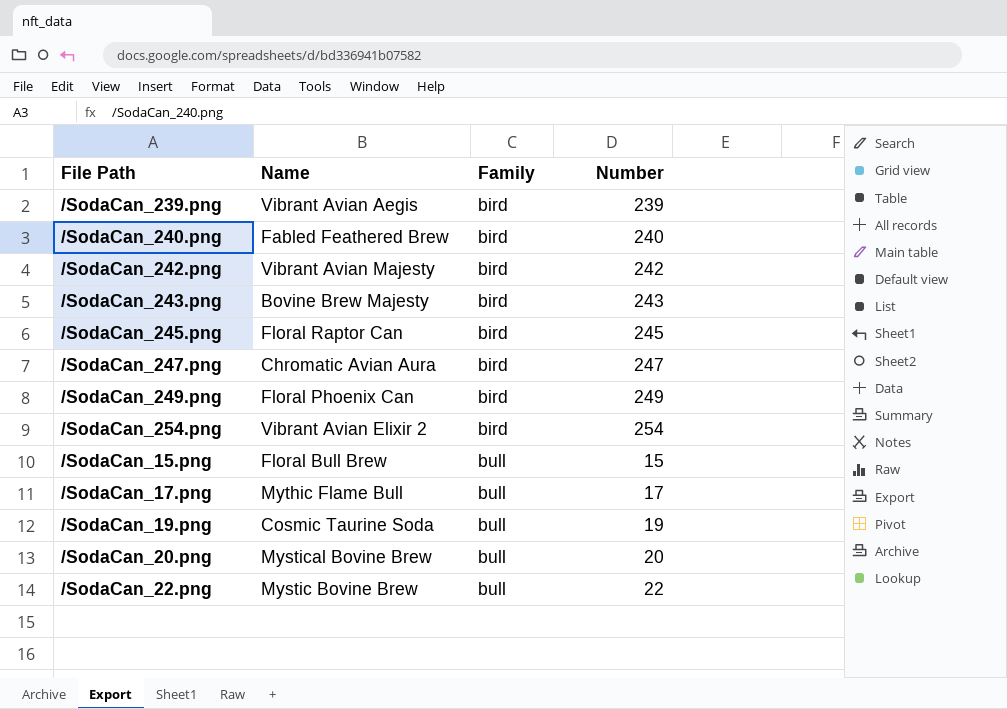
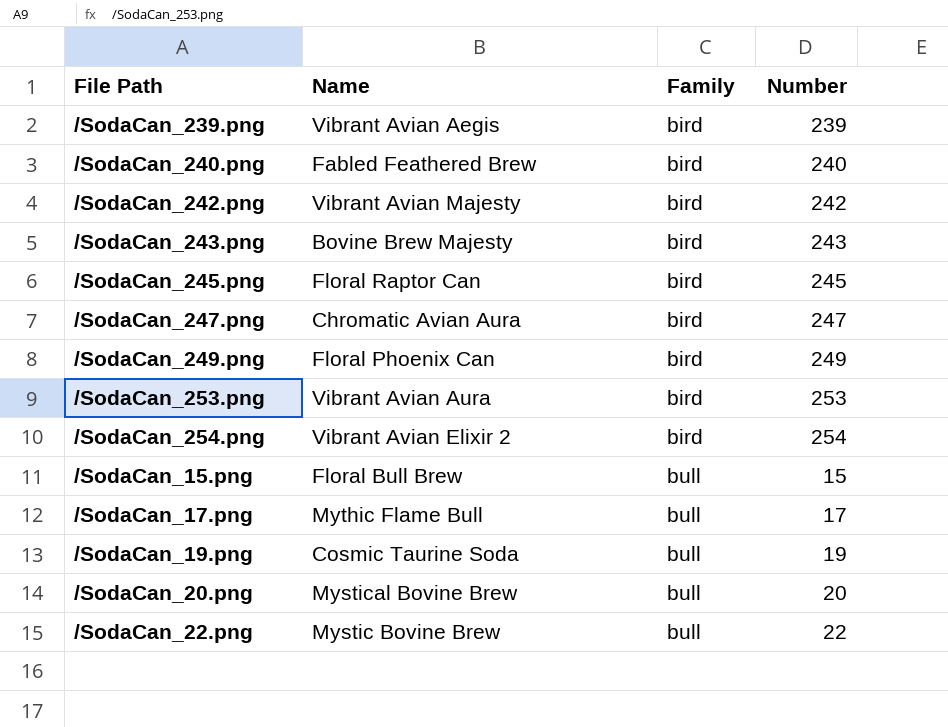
row /SodaCan_253.png: none -> Vibrant Avian Aura | bird | 253

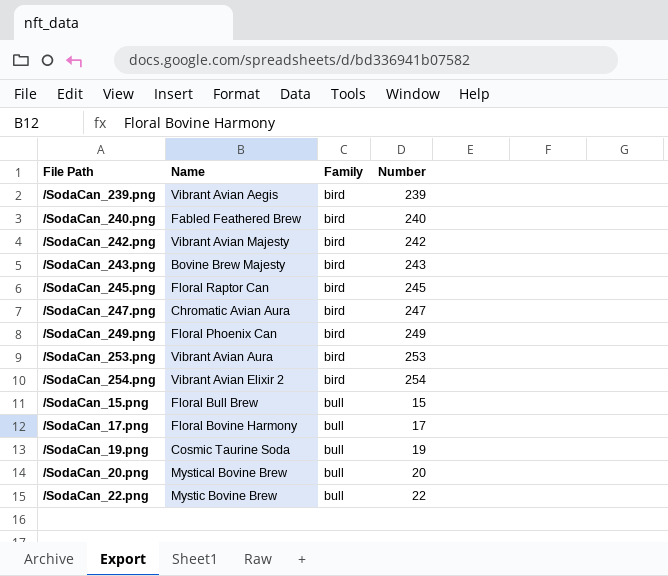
/SodaCan_17.png | Name: Mythic Flame Bull -> Floral Bovine Harmony

